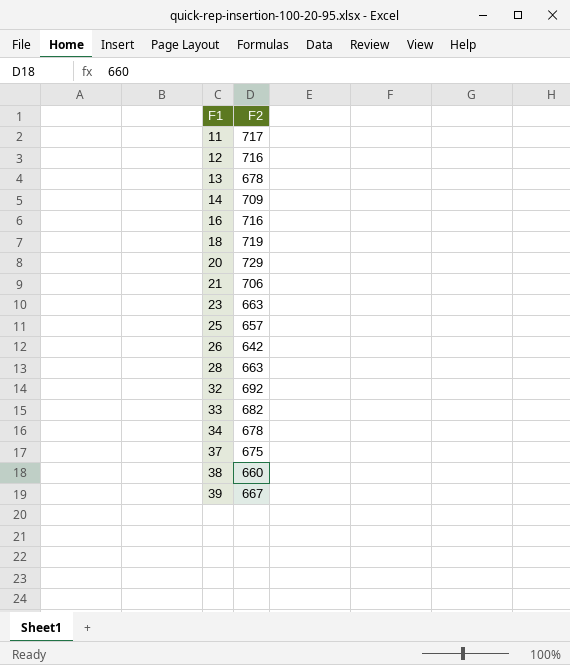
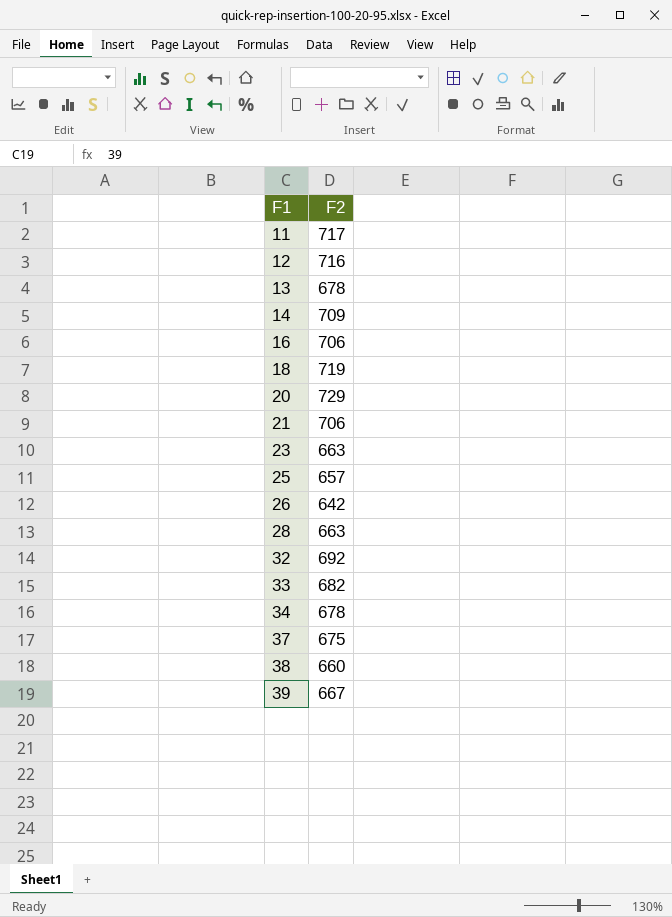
16 | F2: 716 -> 706

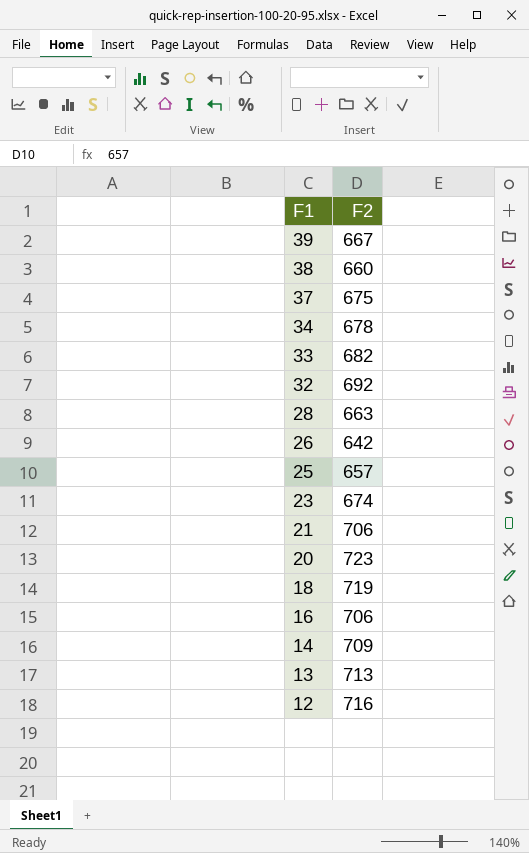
row order: F1 ascending -> F1 descending
row 11: 717 -> none
23 | F2: 663 -> 674
20 | F2: 729 -> 723
13 | F2: 678 -> 713

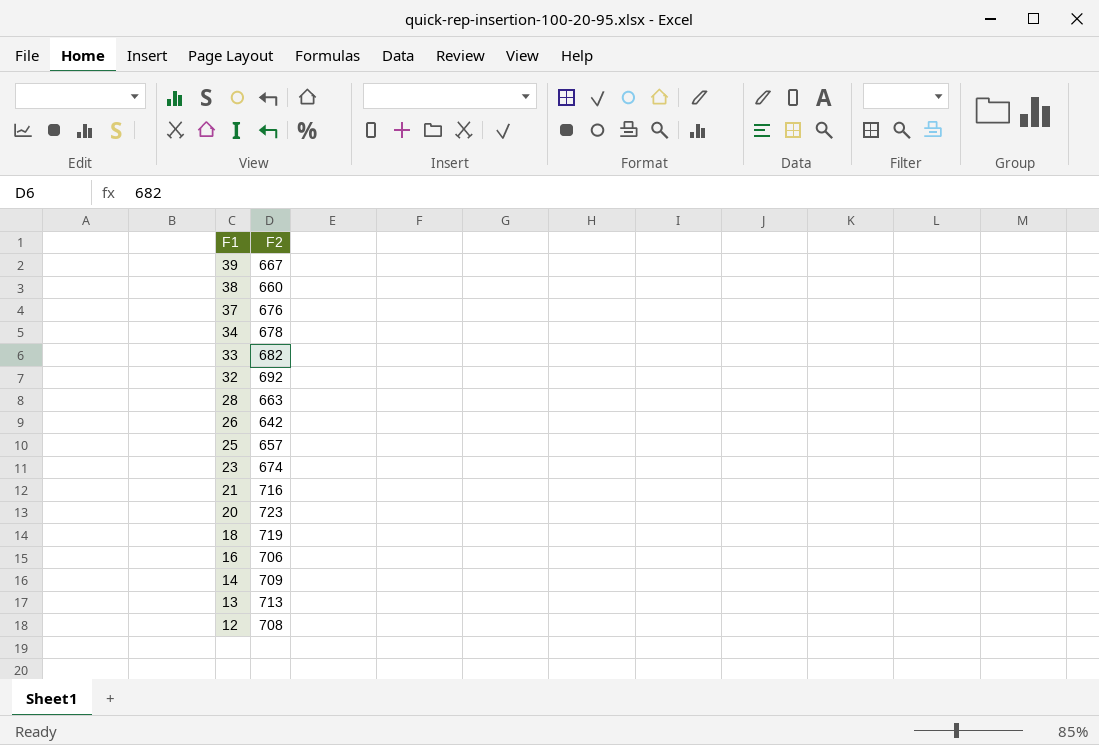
37 | F2: 675 -> 676
21 | F2: 706 -> 716
12 | F2: 716 -> 708

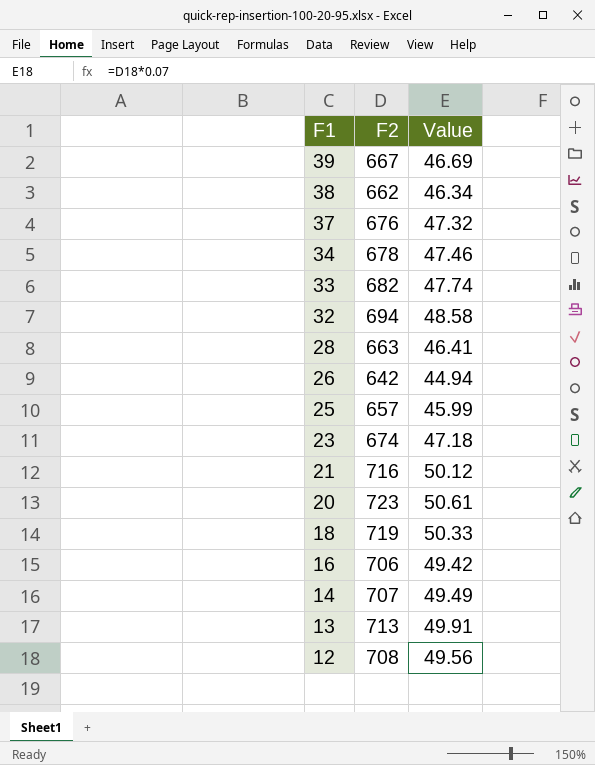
column Value | formula: none -> [F2] * 0.07
38 | F2: 660 -> 662
32 | F2: 692 -> 694
14 | F2: 709 -> 707

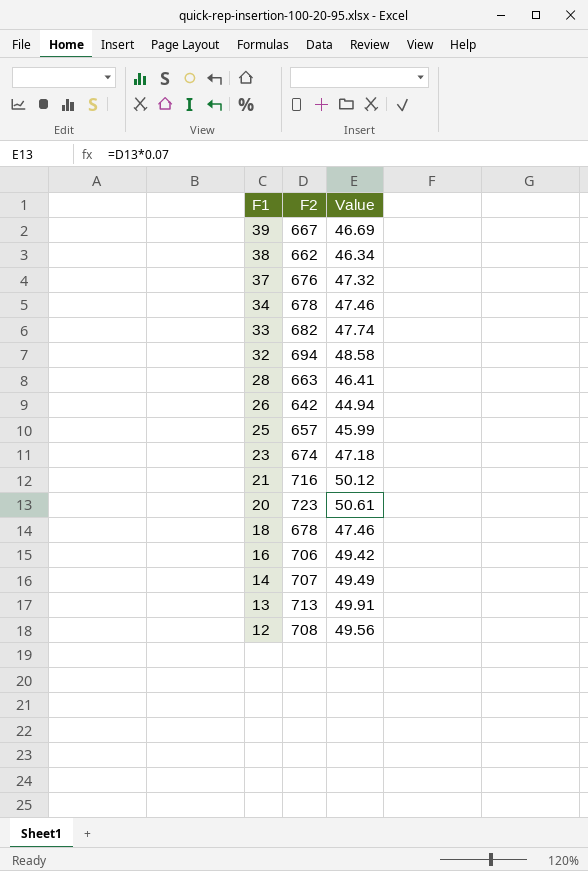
18 | F2: 719 -> 678
18 | Value: 50.33 -> 47.46

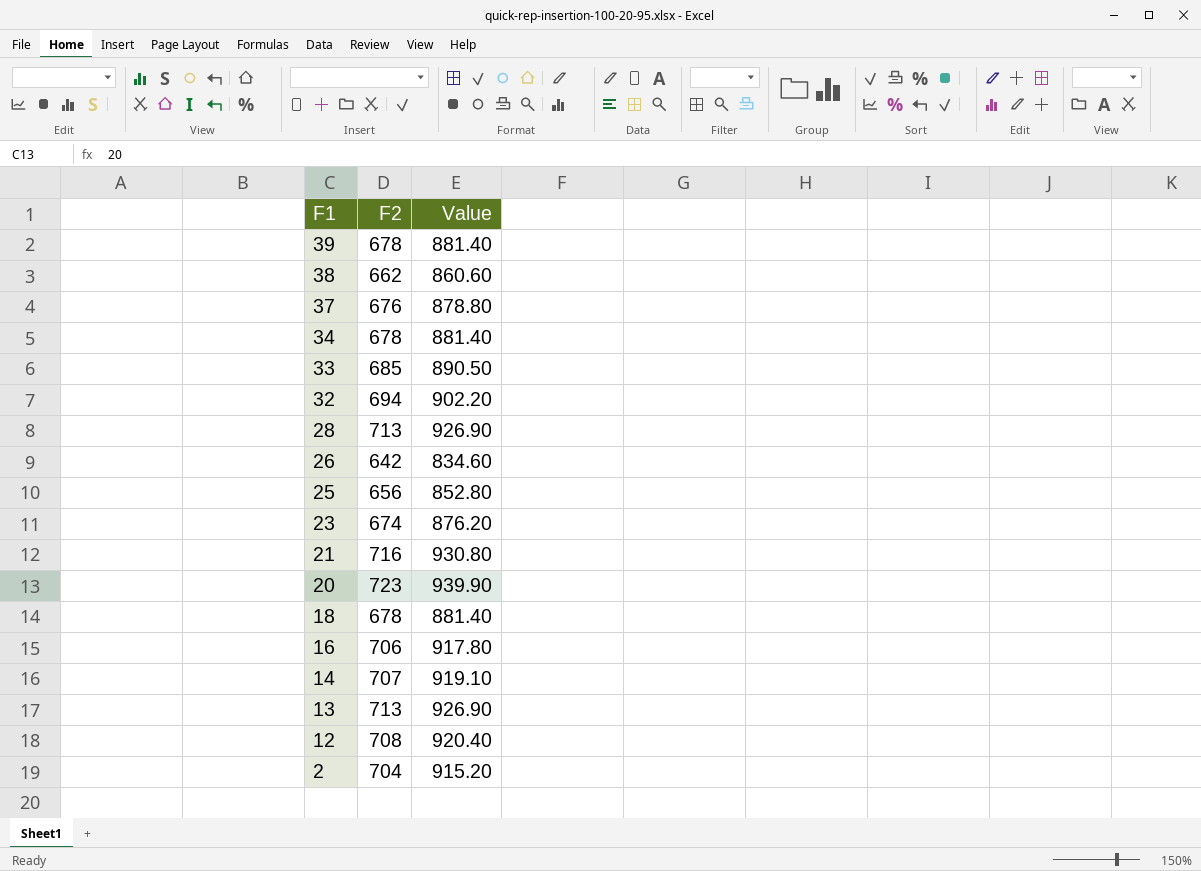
column Value | formula: [F2] * 0.07 -> [F2] * 1.3
39 | F2: 667 -> 678
33 | F2: 682 -> 685
28 | F2: 663 -> 713
25 | F2: 657 -> 656
row 2: none -> 704 | 915.20

